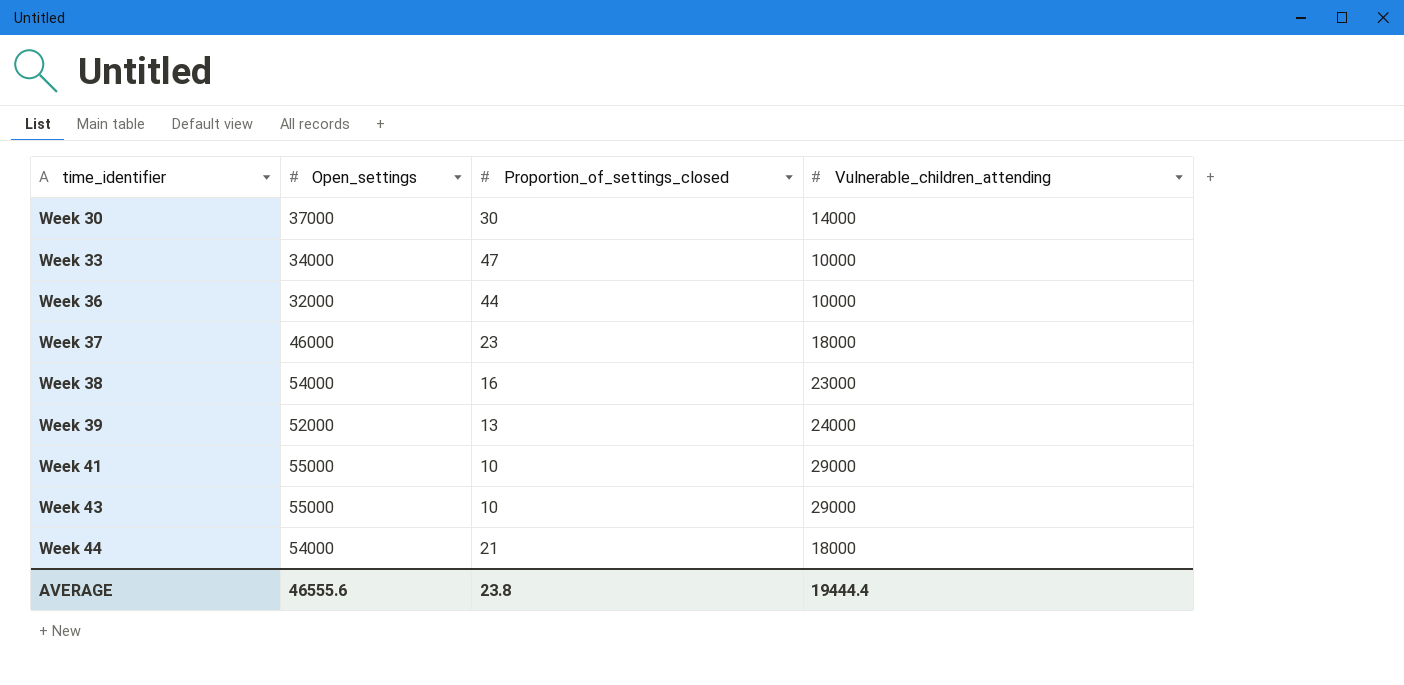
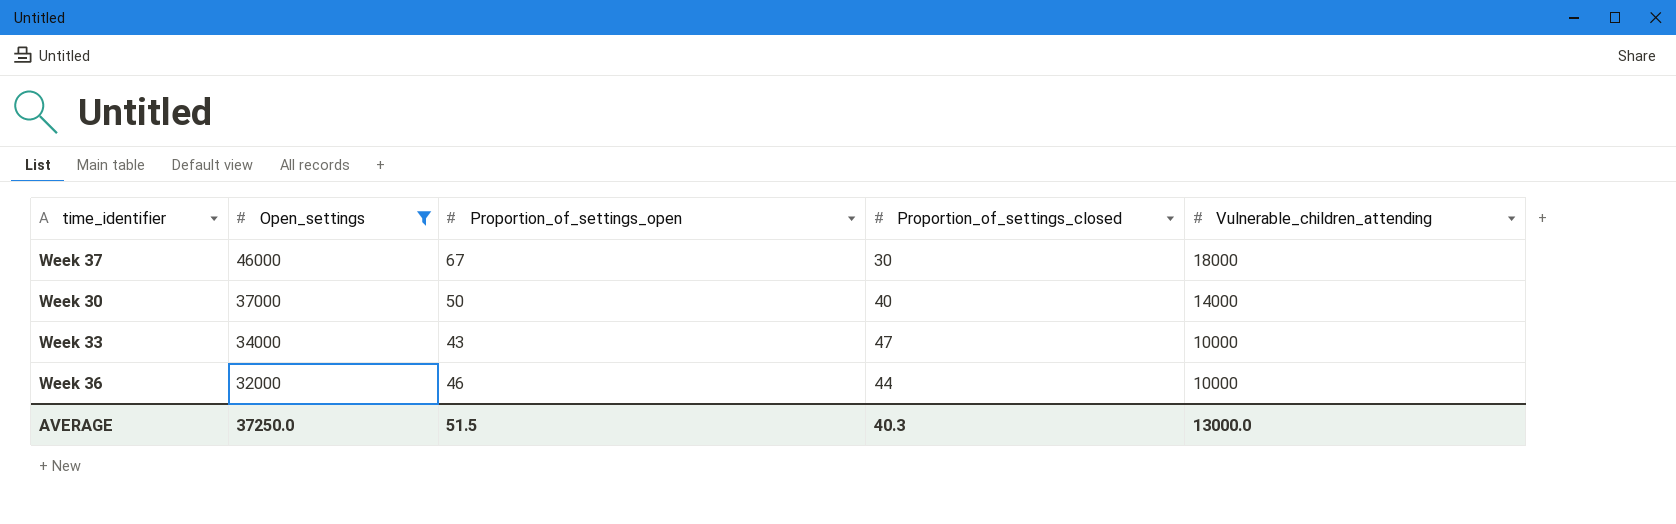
filter: none -> Open_settings <= 46000
row order: time_identifier ascending -> Open_settings descending
column Proportion_of_settings_open | position: none -> 3
Week 37 | Proportion_of_settings_closed: 23 -> 30
Week 30 | Proportion_of_settings_closed: 30 -> 40
AVERAGE | Open_settings: 46555.6 -> 37250.0
AVERAGE | Proportion_of_settings_closed: 23.8 -> 40.3
AVERAGE | Vulnerable_children_attending: 19444.4 -> 13000.0

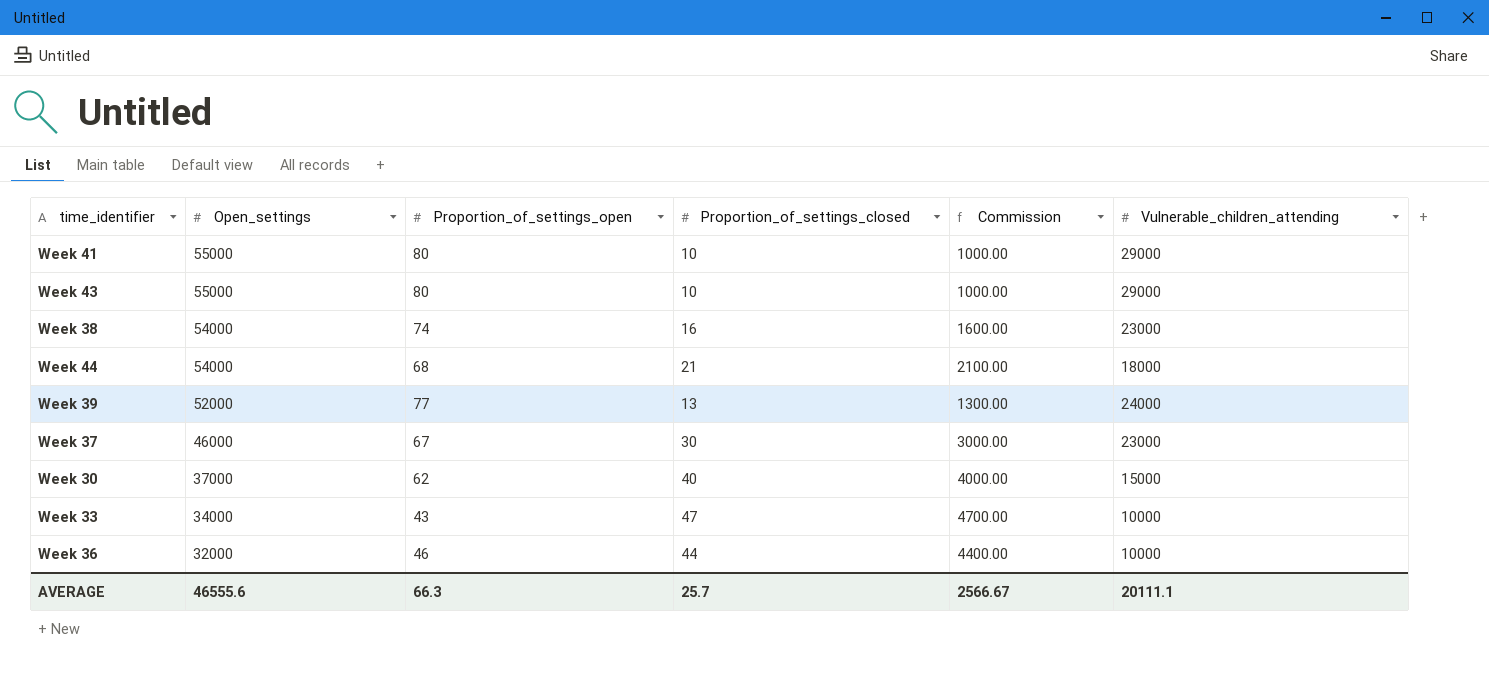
filter: Open_settings <= 46000 -> none
column Commission | formula: none -> [Proportion_of_settings_closed] * 100
Week 37 | Vulnerable_children_attending: 18000 -> 23000
Week 30 | Proportion_of_settings_open: 50 -> 62
Week 30 | Vulnerable_children_attending: 14000 -> 15000
AVERAGE | Open_settings: 37250.0 -> 46555.6
AVERAGE | Proportion_of_settings_open: 51.5 -> 66.3
AVERAGE | Proportion_of_settings_closed: 40.3 -> 25.7
AVERAGE | Vulnerable_children_attending: 13000.0 -> 20111.1

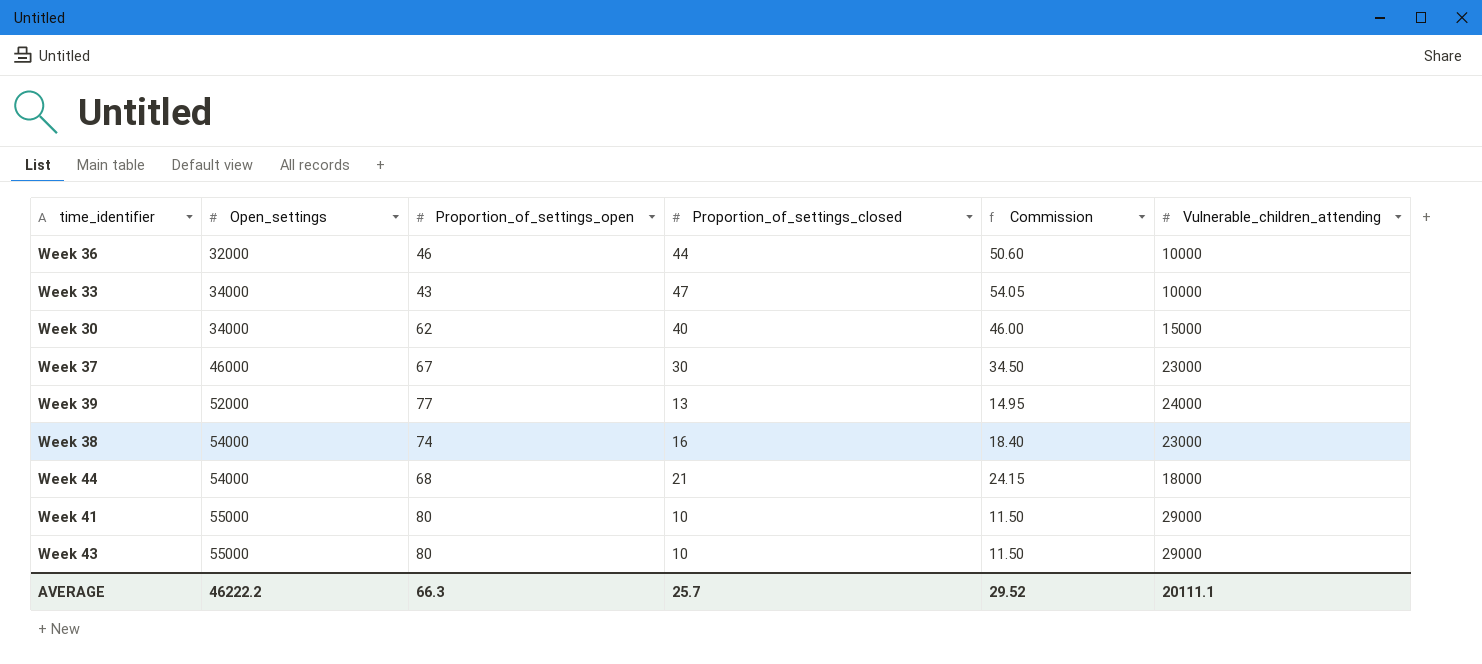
row order: Open_settings descending -> Open_settings ascending
column Commission | formula: [Proportion_of_settings_closed] * 100 -> [Proportion_of_settings_closed] * 1.15
Week 30 | Open_settings: 37000 -> 34000
AVERAGE | Open_settings: 46555.6 -> 46222.2
AVERAGE | Commission: 2566.67 -> 29.52

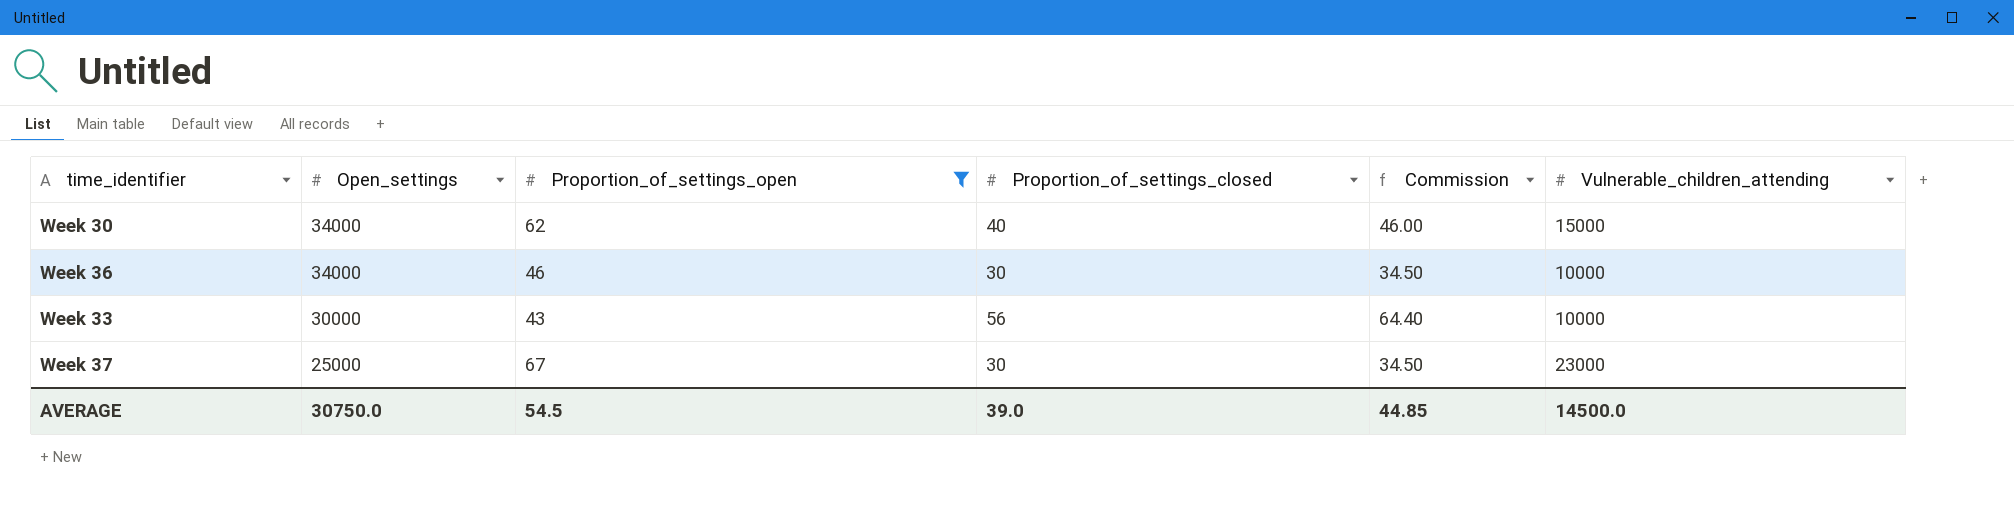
filter: none -> Proportion_of_settings_open <= 67
row order: Open_settings ascending -> Open_settings descending
Week 36 | Open_settings: 32000 -> 34000
Week 36 | Proportion_of_settings_closed: 44 -> 30
Week 36 | Commission: 50.60 -> 34.50
Week 33 | Open_settings: 34000 -> 30000
Week 33 | Proportion_of_settings_closed: 47 -> 56
Week 33 | Commission: 54.05 -> 64.40
Week 37 | Open_settings: 46000 -> 25000
AVERAGE | Open_settings: 46222.2 -> 30750.0
AVERAGE | Proportion_of_settings_open: 66.3 -> 54.5
AVERAGE | Proportion_of_settings_closed: 25.7 -> 39.0
AVERAGE | Commission: 29.52 -> 44.85
AVERAGE | Vulnerable_children_attending: 20111.1 -> 14500.0

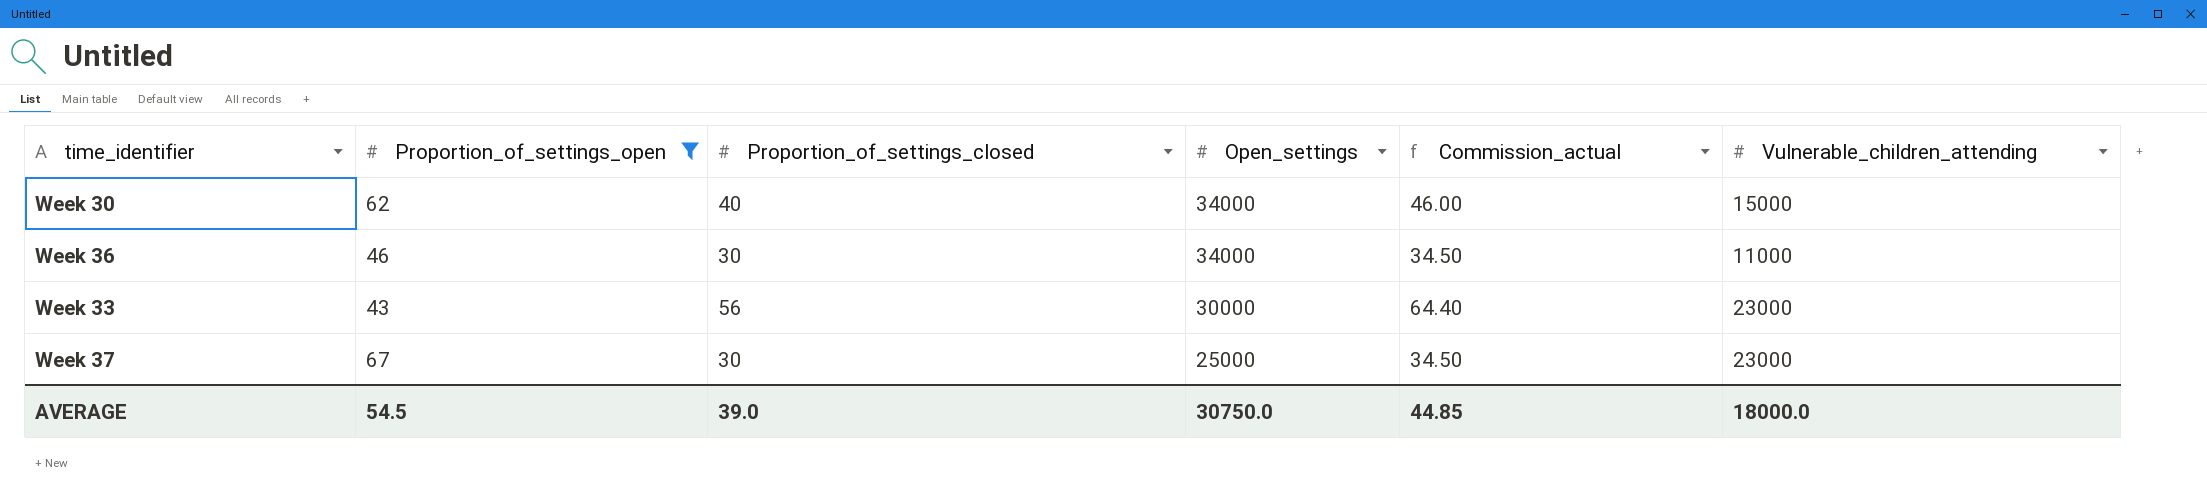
column Open_settings | position: 2 -> 4
column name: Commission -> Commission_actual
Week 36 | Vulnerable_children_attending: 10000 -> 11000
Week 33 | Vulnerable_children_attending: 10000 -> 23000
AVERAGE | Vulnerable_children_attending: 14500.0 -> 18000.0

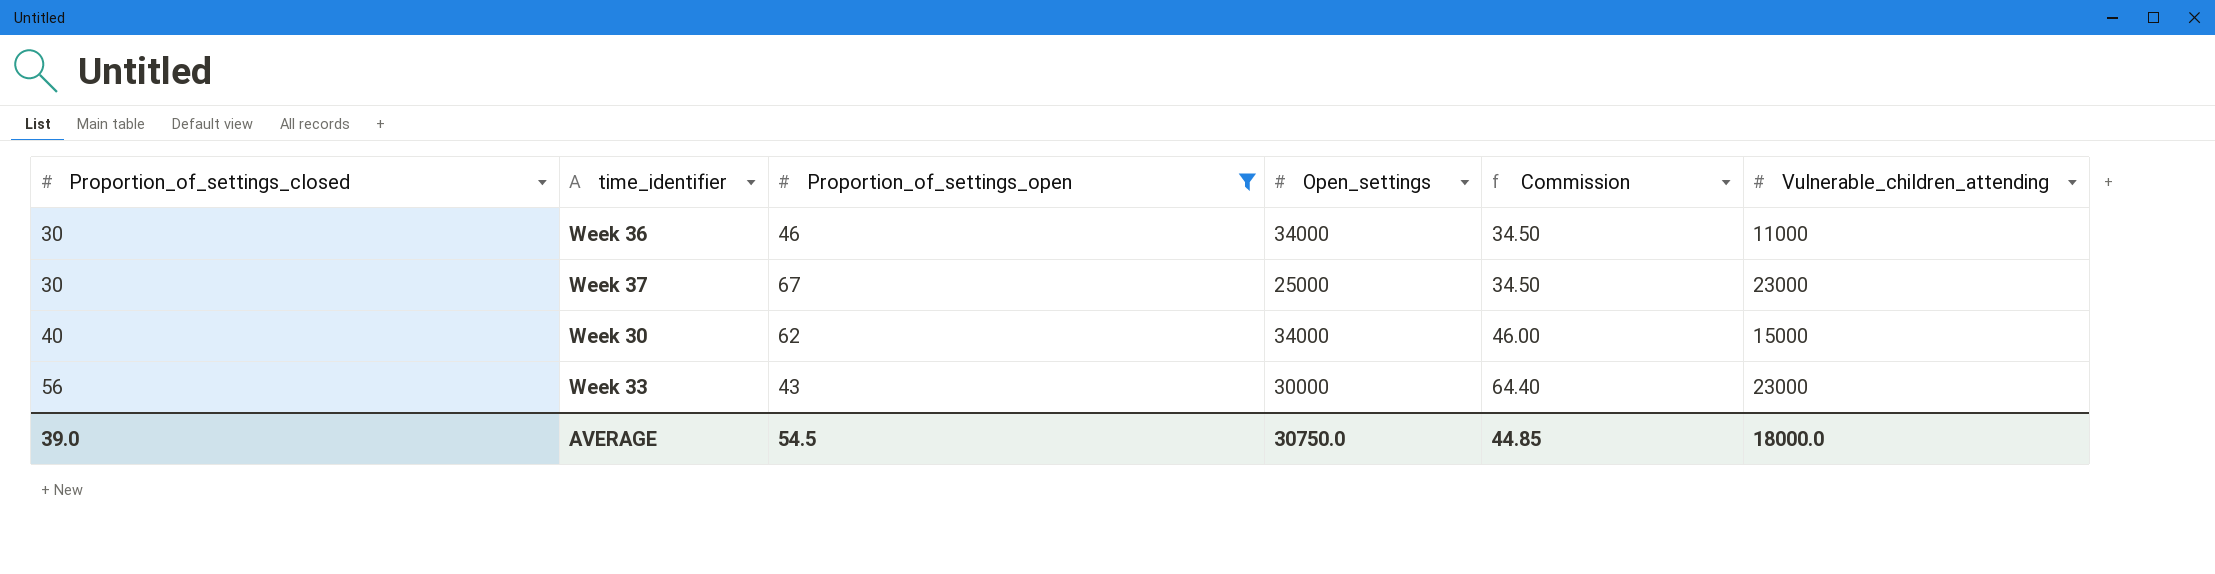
row order: Open_settings descending -> Proportion_of_settings_closed ascending
column Proportion_of_settings_closed | position: 3 -> 1
column name: Commission_actual -> Commission

